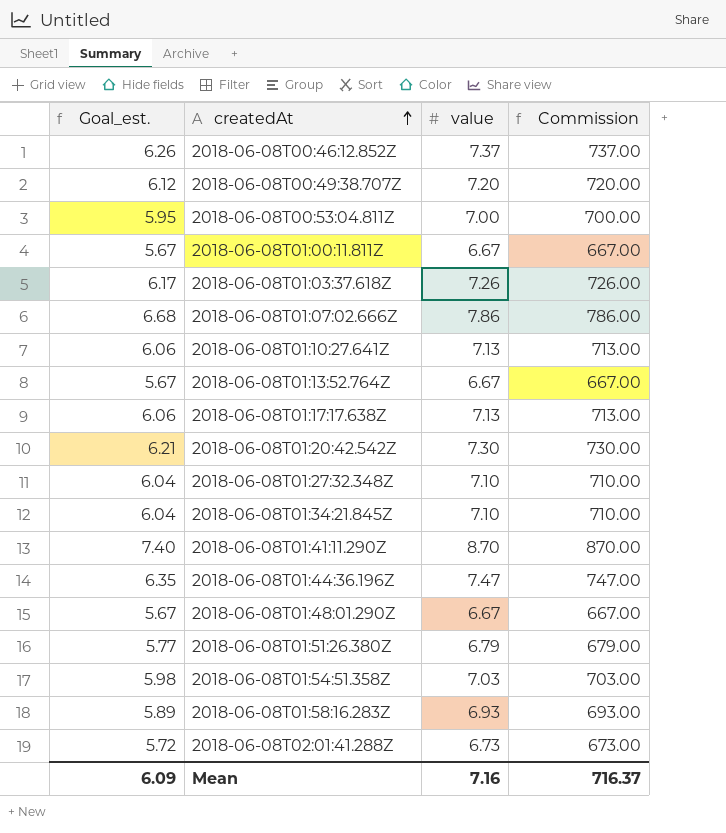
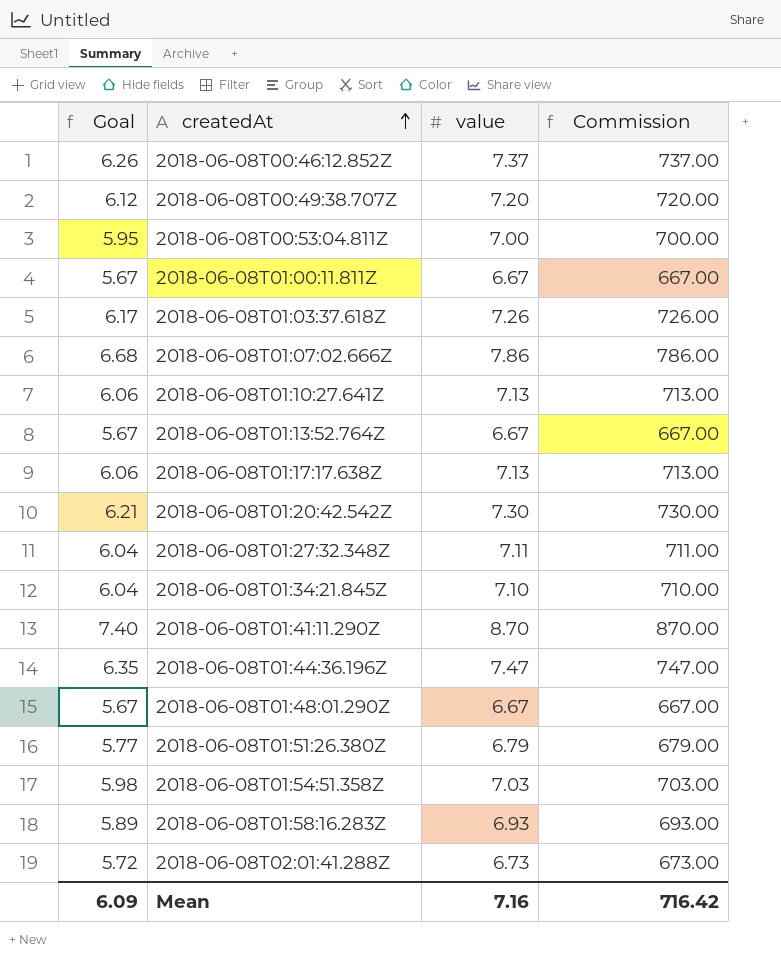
column name: Goal_est. -> Goal
2018-06-08T01:27:32.348Z | value: 7.10 -> 7.11
2018-06-08T01:27:32.348Z | Commission: 710.00 -> 711.00
Mean | Commission: 716.37 -> 716.42

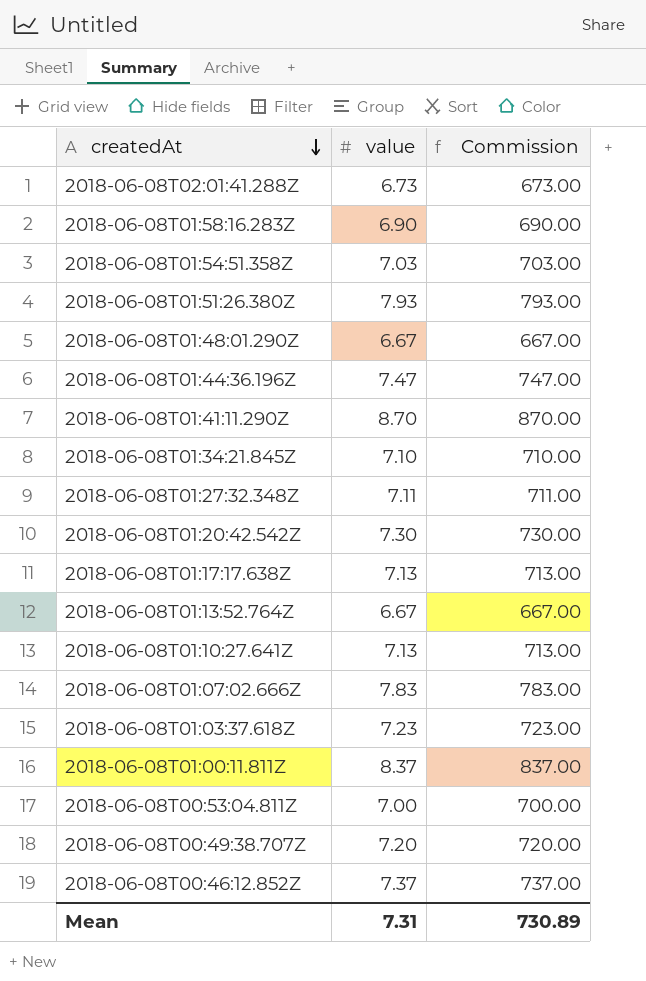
row order: createdAt ascending -> createdAt descending
column Goal | formula: [value] * 0.85 -> none
2018-06-08T01:58:16.283Z | value: 6.93 -> 6.90
2018-06-08T01:58:16.283Z | Commission: 693.00 -> 690.00
2018-06-08T01:51:26.380Z | value: 6.79 -> 7.93
2018-06-08T01:51:26.380Z | Commission: 679.00 -> 793.00
2018-06-08T01:07:02.666Z | value: 7.86 -> 7.83
2018-06-08T01:07:02.666Z | Commission: 786.00 -> 783.00
2018-06-08T01:03:37.618Z | value: 7.26 -> 7.23
2018-06-08T01:03:37.618Z | Commission: 726.00 -> 723.00
2018-06-08T01:00:11.811Z | value: 6.67 -> 8.37
2018-06-08T01:00:11.811Z | Commission: 667.00 -> 837.00
Mean | value: 7.16 -> 7.31
Mean | Commission: 716.42 -> 730.89

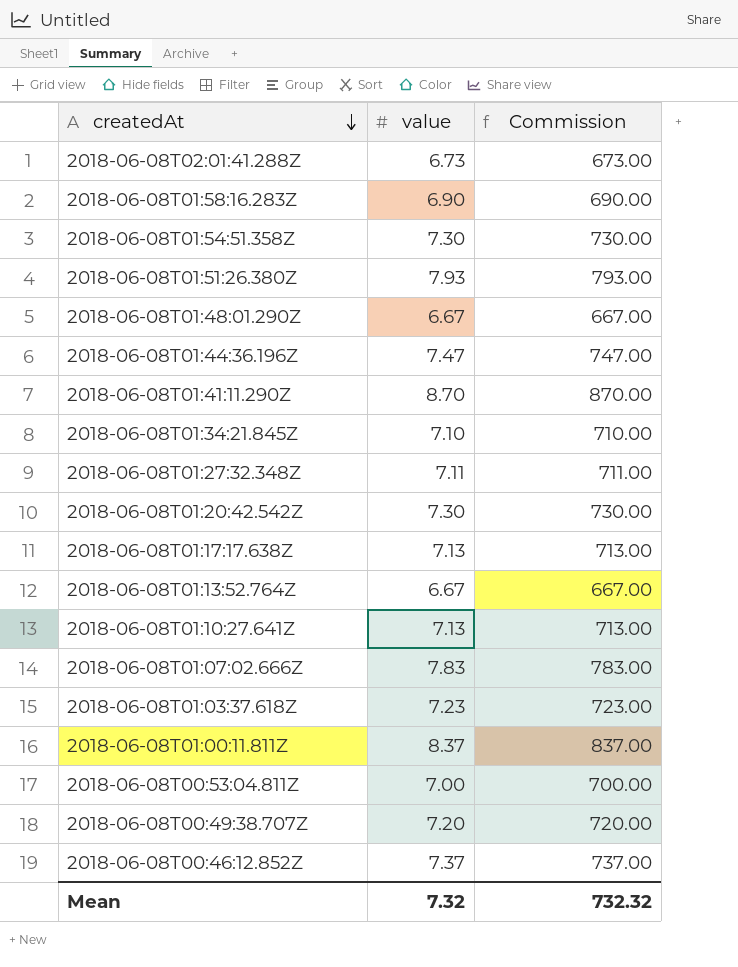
2018-06-08T01:54:51.358Z | value: 7.03 -> 7.30
2018-06-08T01:54:51.358Z | Commission: 703.00 -> 730.00
Mean | value: 7.31 -> 7.32
Mean | Commission: 730.89 -> 732.32

